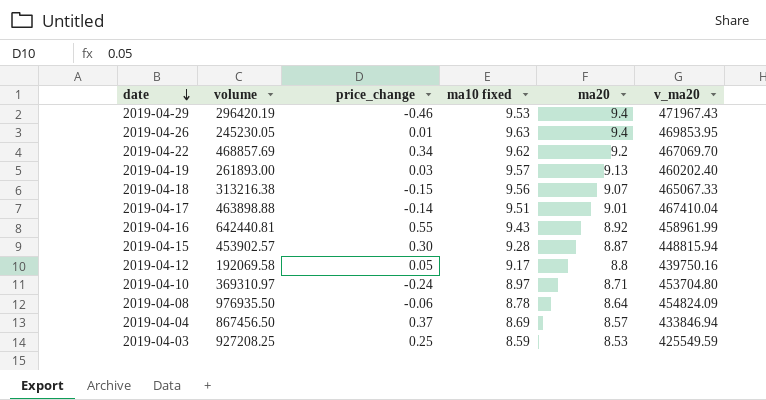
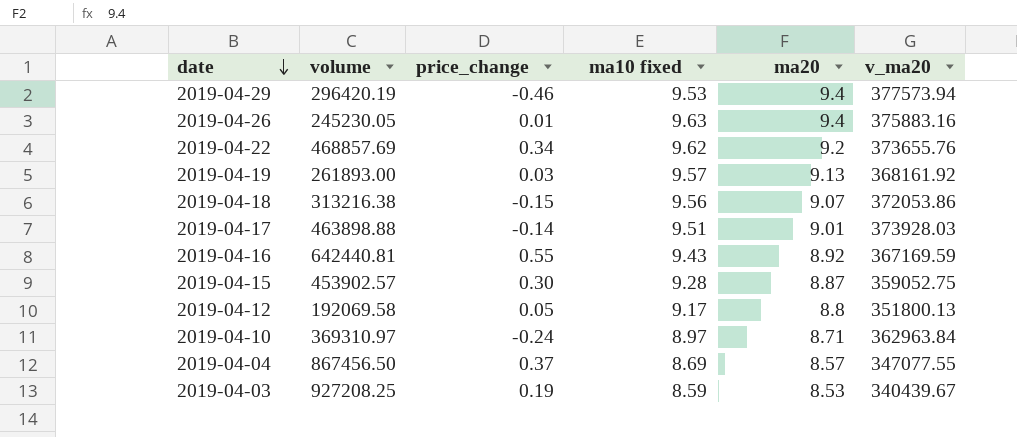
row 2019-04-08: 976935.50 | -0.06 | 8.78 | 8.64 | 454824.09 -> none
2019-04-29 | v_ma20: 471967.43 -> 377573.94
2019-04-26 | v_ma20: 469853.95 -> 375883.16
2019-04-22 | v_ma20: 467069.70 -> 373655.76
2019-04-19 | v_ma20: 460202.40 -> 368161.92
2019-04-18 | v_ma20: 465067.33 -> 372053.86
2019-04-17 | v_ma20: 467410.04 -> 373928.03
2019-04-16 | v_ma20: 458961.99 -> 367169.59
2019-04-15 | v_ma20: 448815.94 -> 359052.75
2019-04-12 | v_ma20: 439750.16 -> 351800.13
2019-04-10 | v_ma20: 453704.80 -> 362963.84
2019-04-04 | v_ma20: 433846.94 -> 347077.55
2019-04-03 | price_change: 0.25 -> 0.19
2019-04-03 | v_ma20: 425549.59 -> 340439.67

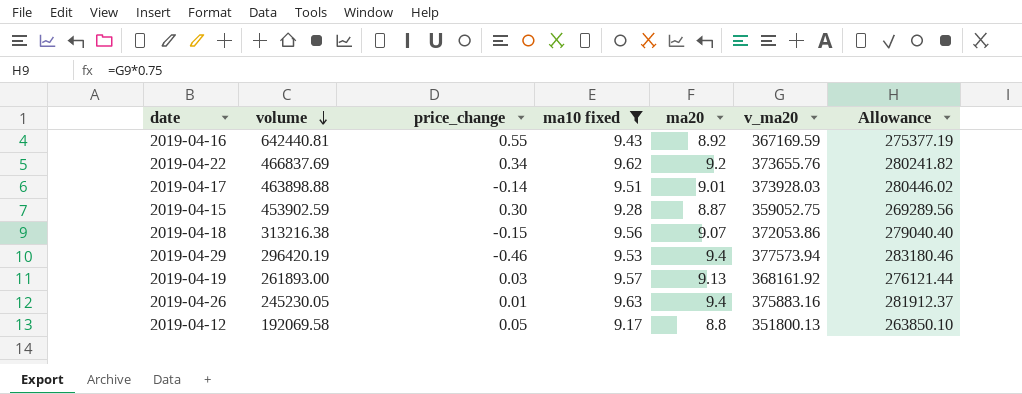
filter: none -> ma10 fixed >= 9.17
row order: date descending -> volume descending
column Allowance | formula: none -> [v_ma20] * 0.75
2019-04-22 | volume: 468857.69 -> 466837.69
2019-04-15 | volume: 453902.57 -> 453902.59

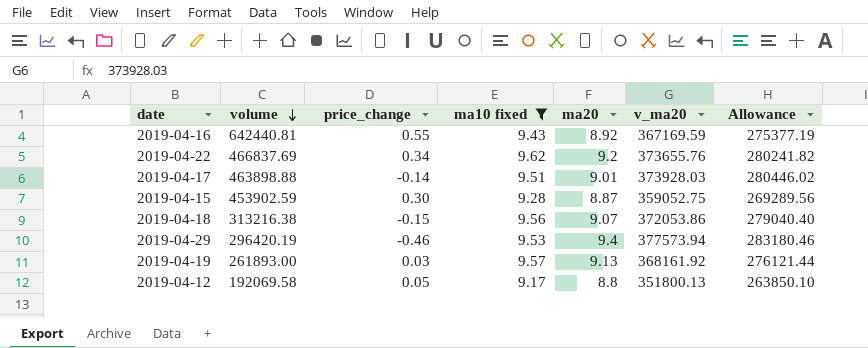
row 2019-04-26: 245230.05 | 0.01 | 9.63 | 9.4 | 375883.16 | 281912.37 -> none

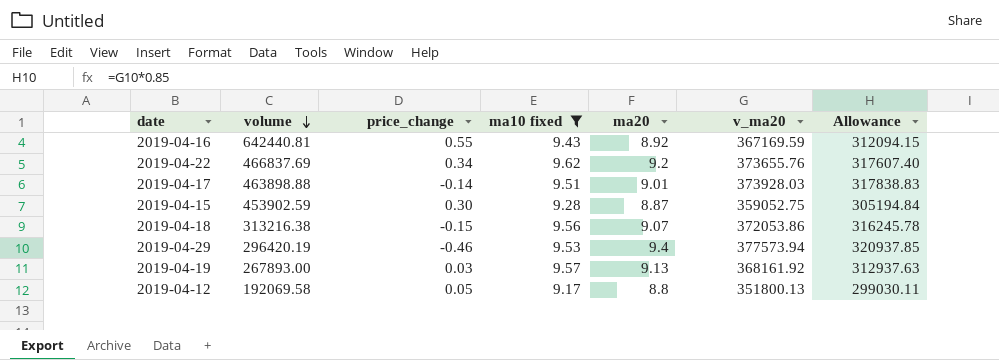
column Allowance | formula: [v_ma20] * 0.75 -> [v_ma20] * 0.85
2019-04-19 | volume: 261893.00 -> 267893.00

